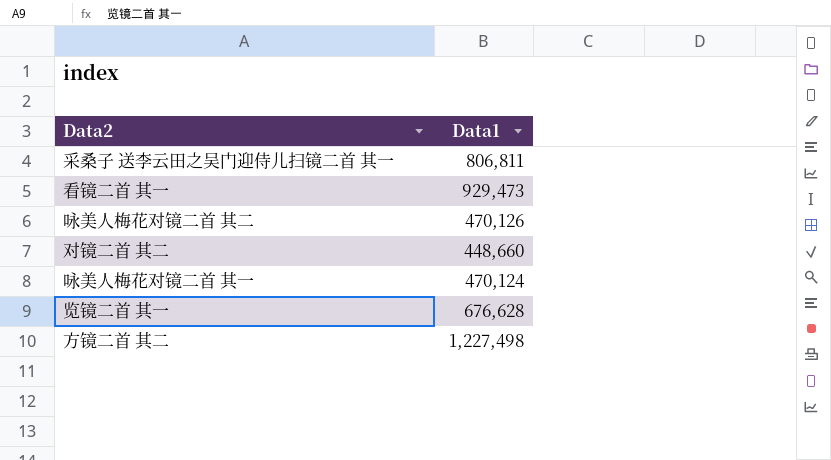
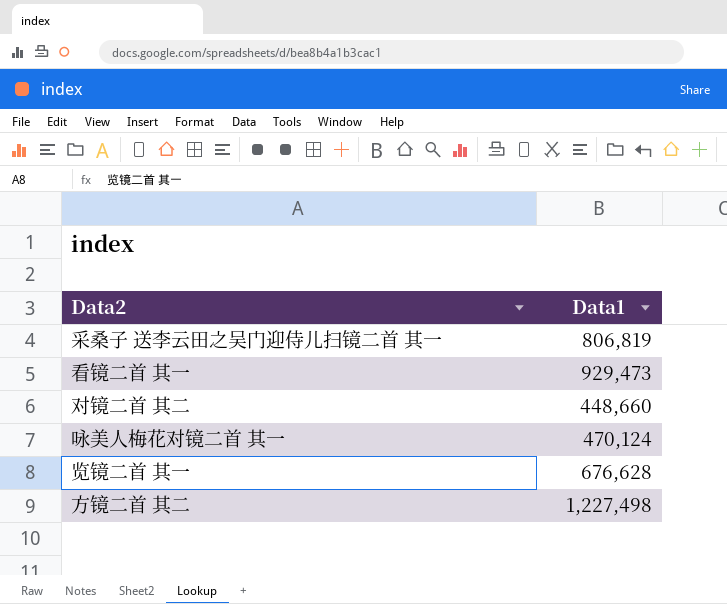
row 咏美人梅花对镜二首 其二: 470,126 -> none
采桑子 送李云田之吴门迎侍儿扫镜二首 其一 | Data1: 806,811 -> 806,819

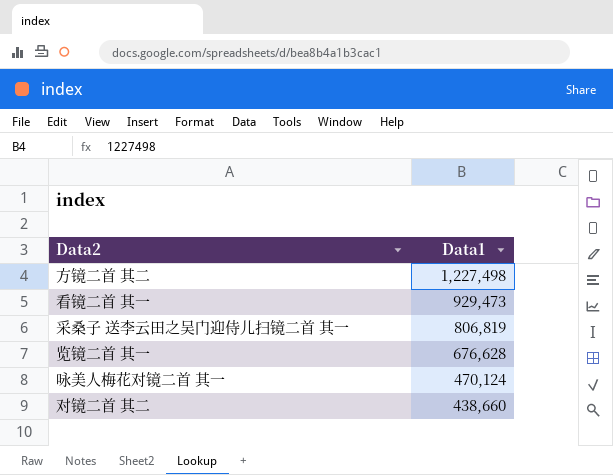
row order: none -> Data1 descending
对镜二首 其二 | Data1: 448,660 -> 438,660

